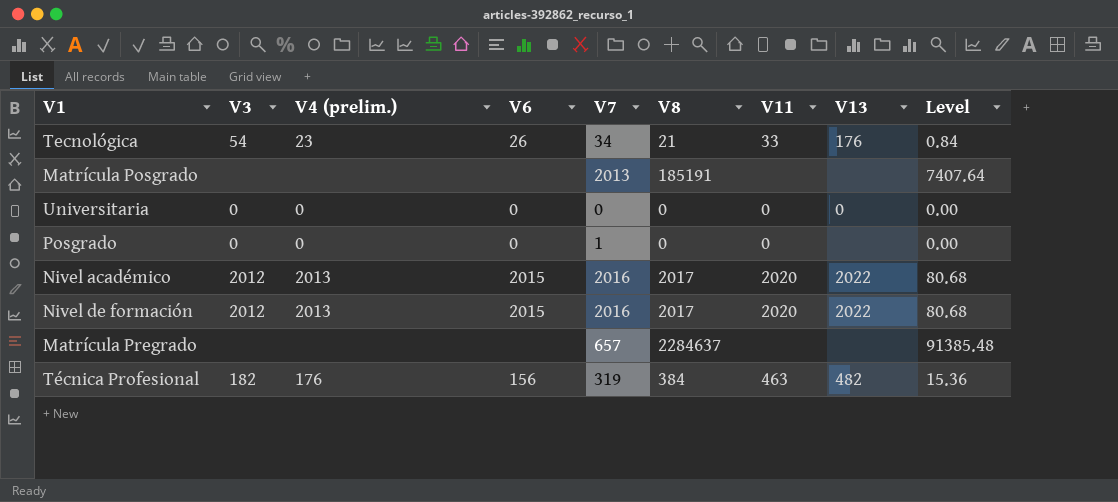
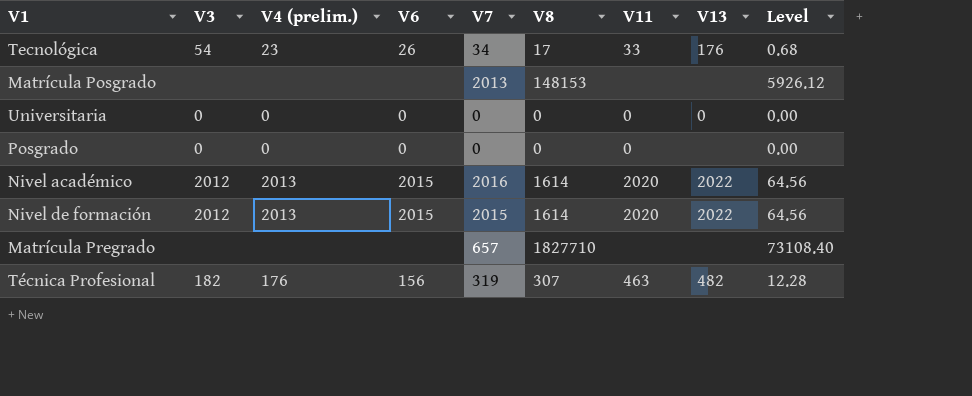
Tecnológica | V8: 21 -> 17
Tecnológica | Level: 0.84 -> 0.68
Matrícula Posgrado | V8: 185191 -> 148153
Matrícula Posgrado | Level: 7407.64 -> 5926.12
Posgrado | V7: 1 -> 0
Nivel académico | V8: 2017 -> 1614
Nivel académico | Level: 80.68 -> 64.56
Nivel de formación | V7: 2016 -> 2015
Nivel de formación | V8: 2017 -> 1614
Nivel de formación | Level: 80.68 -> 64.56
Matrícula Pregrado | V8: 2284637 -> 1827710
Matrícula Pregrado | Level: 91385.48 -> 73108.40
Técnica Profesional | V8: 384 -> 307
Técnica Profesional | Level: 15.36 -> 12.28

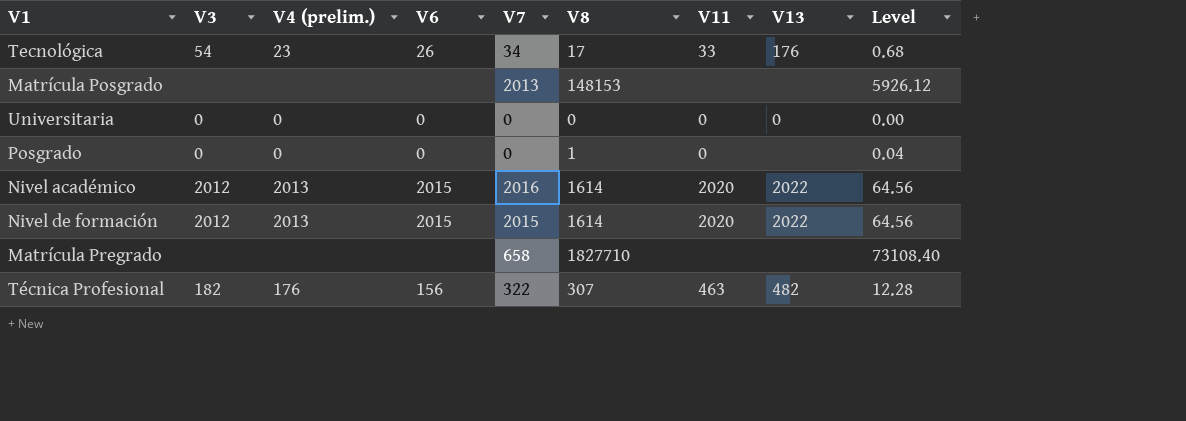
Posgrado | V8: 0 -> 1
Posgrado | Level: 0.00 -> 0.04
Matrícula Pregrado | V7: 657 -> 658
Técnica Profesional | V7: 319 -> 322

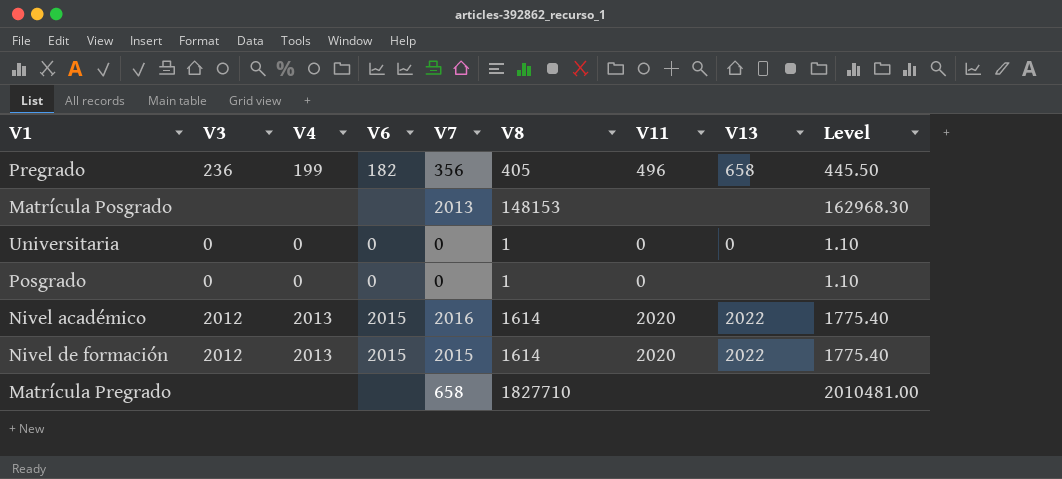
column name: V4 (prelim.) -> V4
column Level | formula: [V8] * 0.04 -> [V8] * 1.1
row Tecnológica: 54 | 23 | 26 | 34 | 17 | 33 | 176 | 0.68 -> none
row Técnica Profesional: 182 | 176 | 156 | 322 | 307 | 463 | 482 | 12.28 -> none
row Pregrado: none -> 236 | 199 | 182 | 356 | 405 | 496 | 658 | 445.50
Universitaria | V8: 0 -> 1

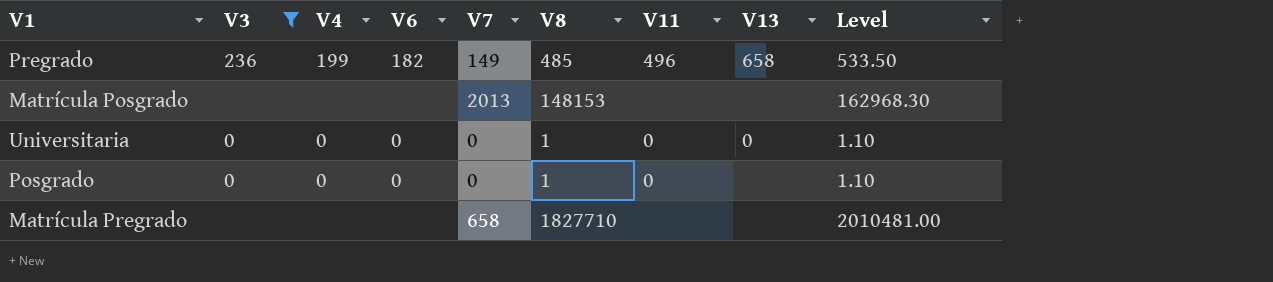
filter: none -> V3 != 2012
Pregrado | V7: 356 -> 149
Pregrado | V8: 405 -> 485
Pregrado | Level: 445.50 -> 533.50

